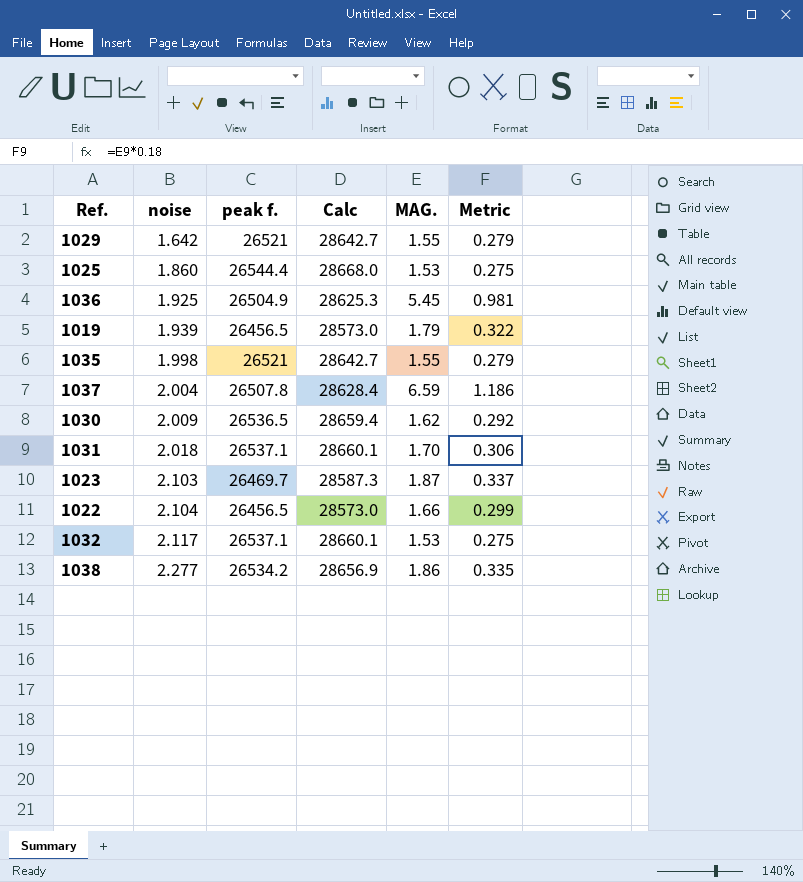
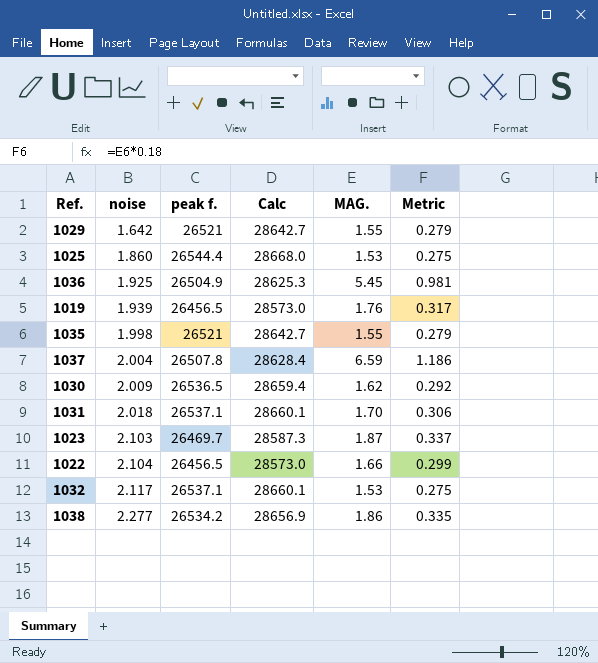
1019 | MAG.: 1.79 -> 1.76
1019 | Metric: 0.322 -> 0.317

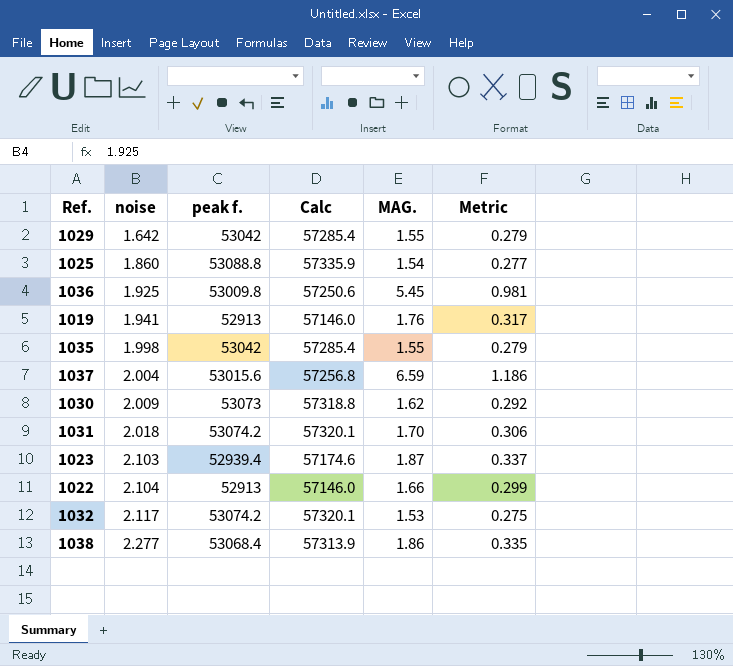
1029 | peak f.: 26521 -> 53042
1029 | Calc: 28642.7 -> 57285.4
1025 | peak f.: 26544.4 -> 53088.8
1025 | Calc: 28668.0 -> 57335.9
1025 | MAG.: 1.53 -> 1.54
1025 | Metric: 0.275 -> 0.277
1036 | peak f.: 26504.9 -> 53009.8
1036 | Calc: 28625.3 -> 57250.6
1019 | noise: 1.939 -> 1.941
1019 | peak f.: 26456.5 -> 52913
1019 | Calc: 28573.0 -> 57146.0
1035 | peak f.: 26521 -> 53042
1035 | Calc: 28642.7 -> 57285.4
1037 | peak f.: 26507.8 -> 53015.6
1037 | Calc: 28628.4 -> 57256.8
1030 | peak f.: 26536.5 -> 53073
1030 | Calc: 28659.4 -> 57318.8
1031 | peak f.: 26537.1 -> 53074.2
1031 | Calc: 28660.1 -> 57320.1
1023 | peak f.: 26469.7 -> 52939.4
1023 | Calc: 28587.3 -> 57174.6
1022 | peak f.: 26456.5 -> 52913
1022 | Calc: 28573.0 -> 57146.0
1032 | peak f.: 26537.1 -> 53074.2
1032 | Calc: 28660.1 -> 57320.1
1038 | peak f.: 26534.2 -> 53068.4
1038 | Calc: 28656.9 -> 57313.9

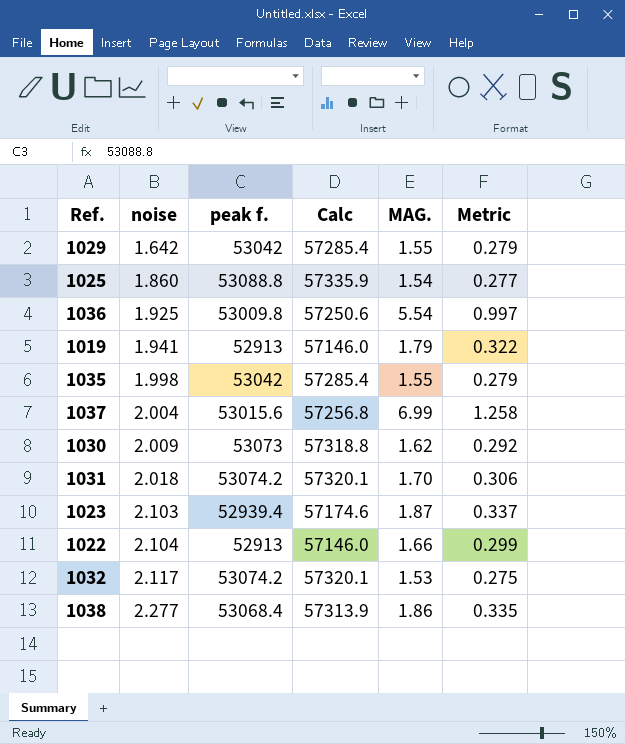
1036 | MAG.: 5.45 -> 5.54
1036 | Metric: 0.981 -> 0.997
1019 | MAG.: 1.76 -> 1.79
1019 | Metric: 0.317 -> 0.322
1037 | MAG.: 6.59 -> 6.99
1037 | Metric: 1.186 -> 1.258

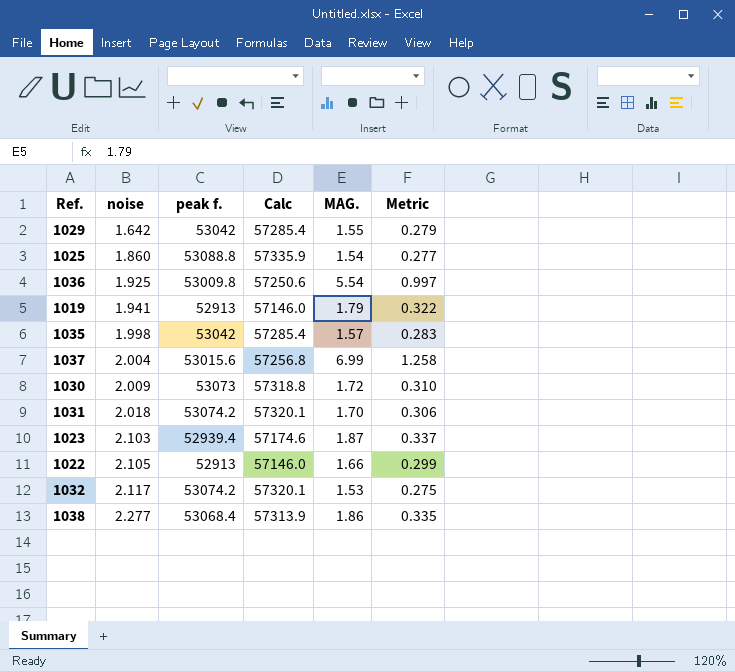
1035 | MAG.: 1.55 -> 1.57
1035 | Metric: 0.279 -> 0.283
1030 | MAG.: 1.62 -> 1.72
1030 | Metric: 0.292 -> 0.310
1022 | noise: 2.104 -> 2.105

